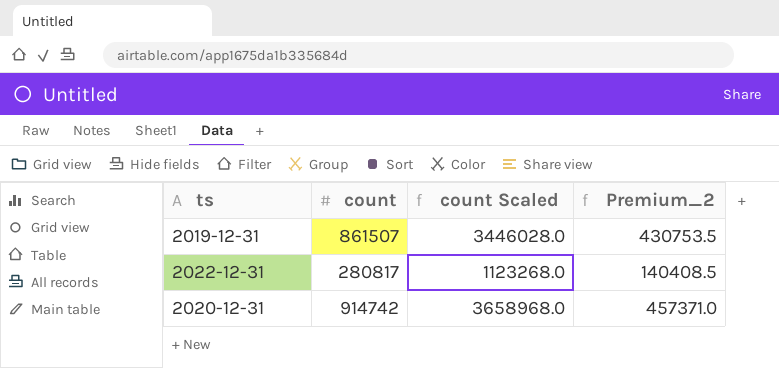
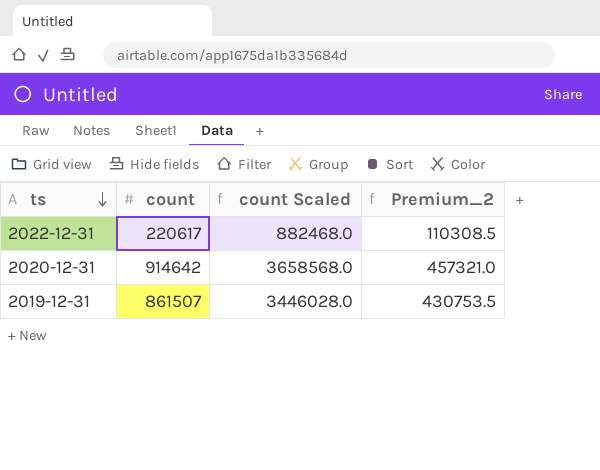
row order: none -> ts descending
2022-12-31 | count: 280817 -> 220617
2022-12-31 | count Scaled: 1123268.0 -> 882468.0
2022-12-31 | Premium_2: 140408.5 -> 110308.5
2020-12-31 | count: 914742 -> 914642
2020-12-31 | count Scaled: 3658968.0 -> 3658568.0
2020-12-31 | Premium_2: 457371.0 -> 457321.0

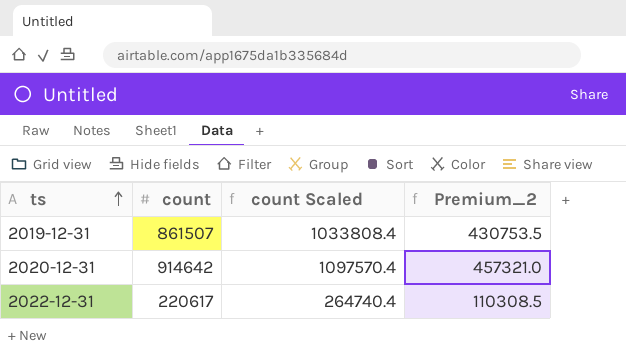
row order: ts descending -> ts ascending
column count Scaled | formula: [count] * 4 -> [count] * 1.2

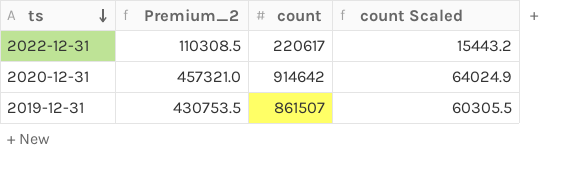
row order: ts ascending -> ts descending
column Premium_2 | position: 4 -> 2
column count Scaled | formula: [count] * 1.2 -> [count] * 0.07

